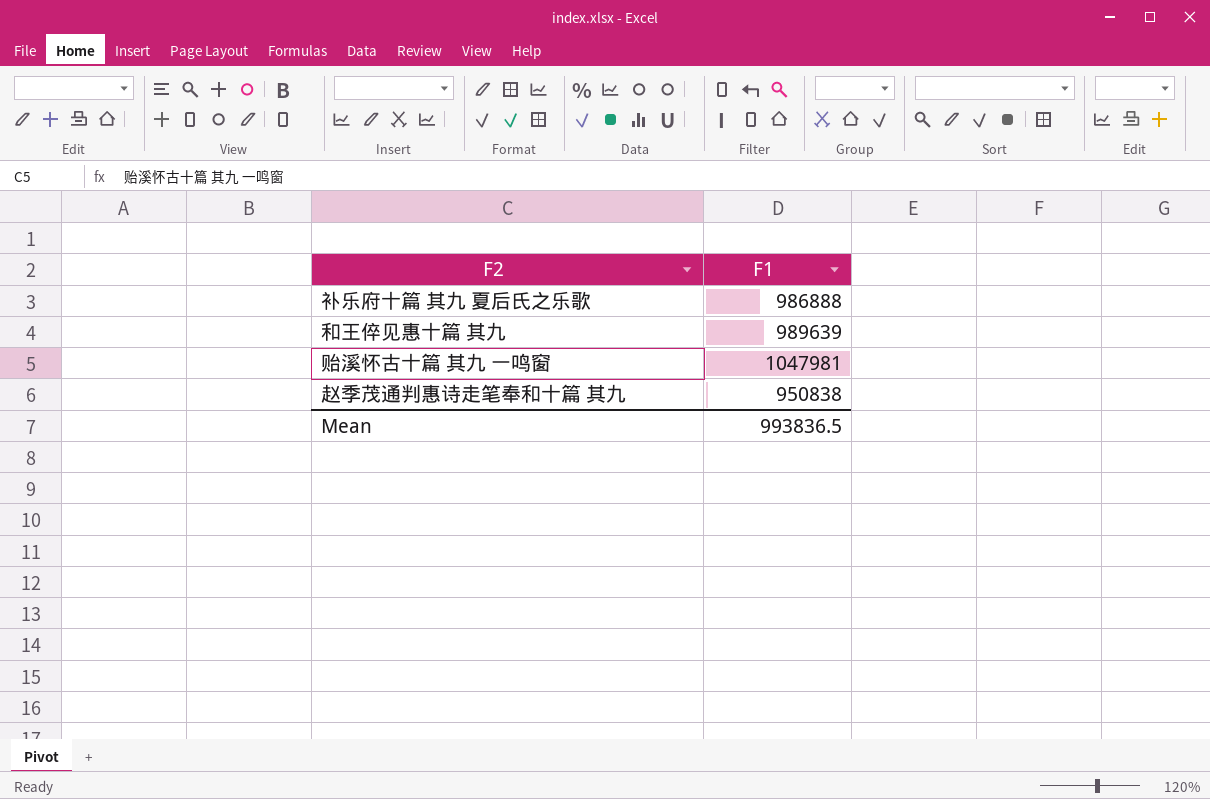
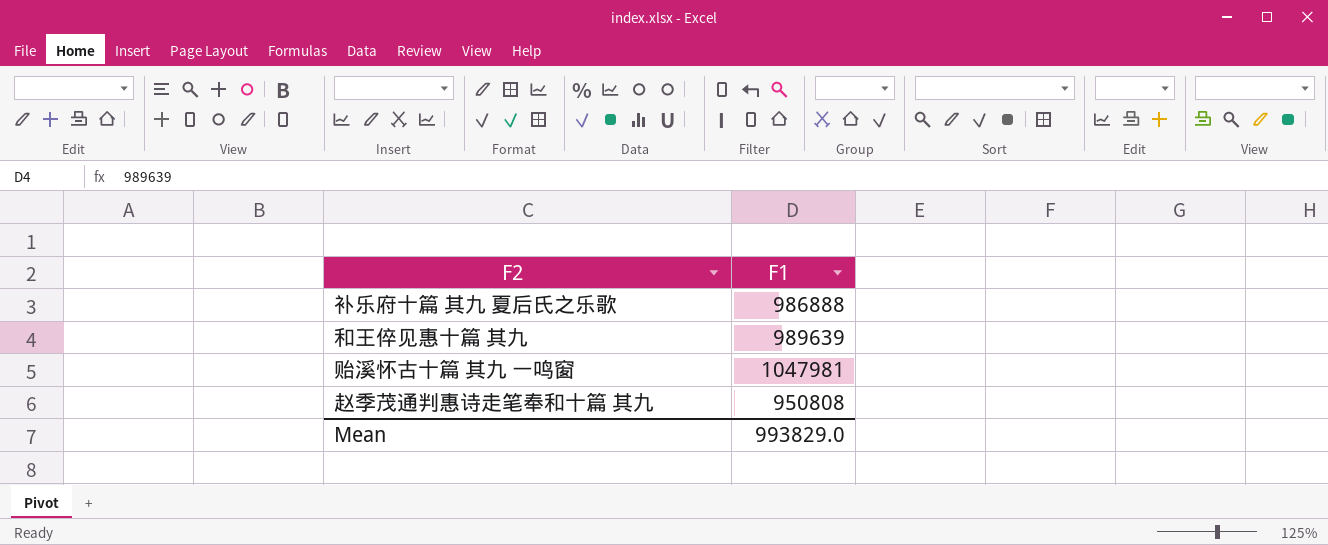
赵季茂通判惠诗走笔奉和十篇 其九 | F1: 950838 -> 950808
Mean | F1: 993836.5 -> 993829.0

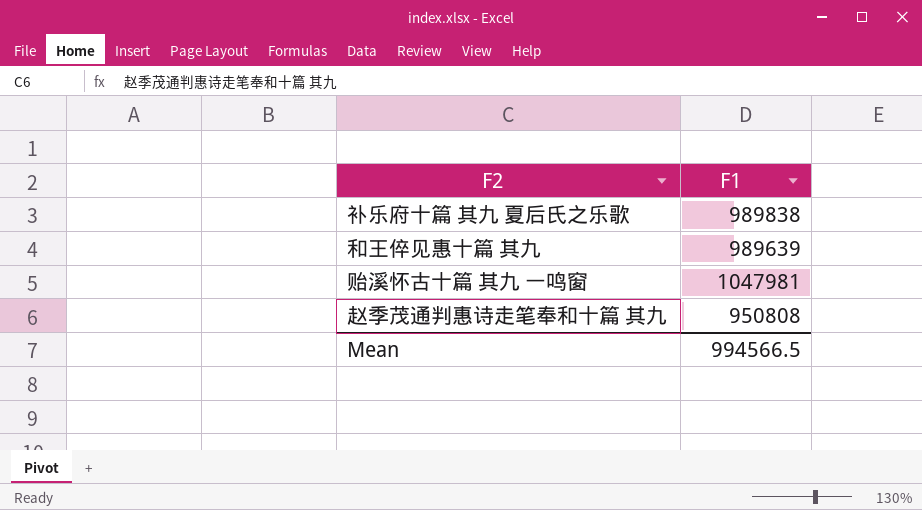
补乐府十篇 其九 夏后氏之乐歌 | F1: 986888 -> 989838
Mean | F1: 993829.0 -> 994566.5

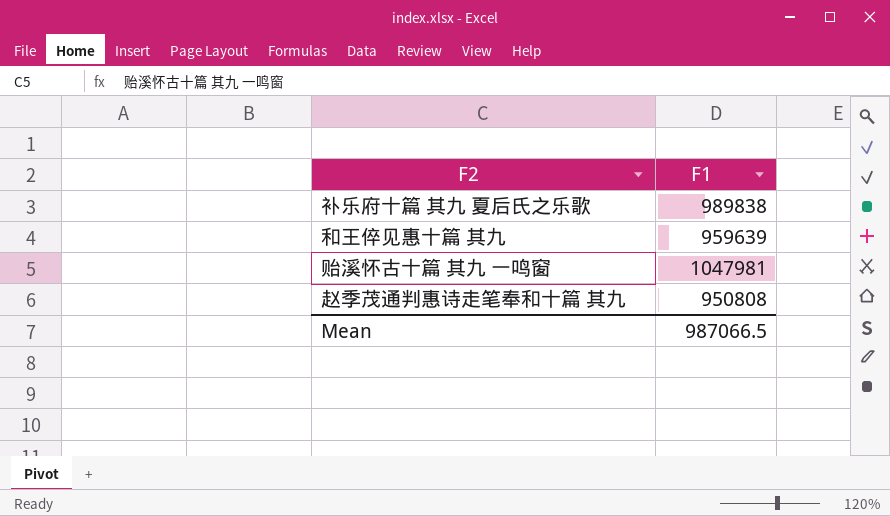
和王倅见惠十篇 其九 | F1: 989639 -> 959639
Mean | F1: 994566.5 -> 987066.5

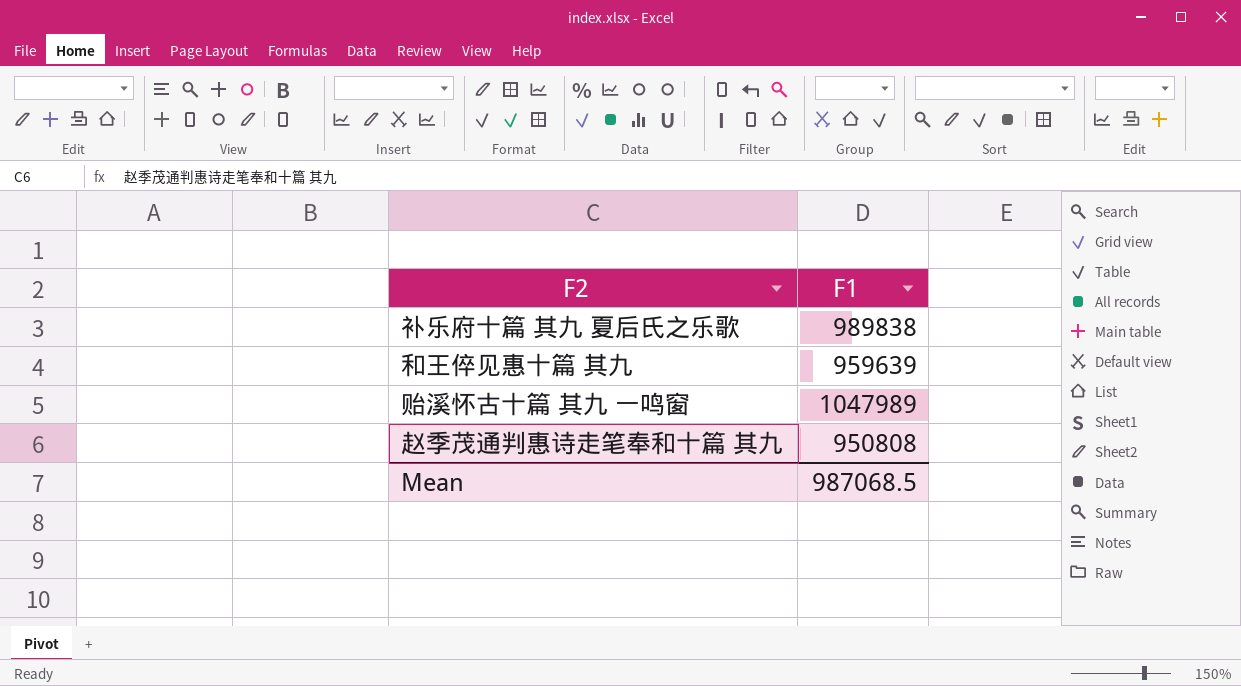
贻溪怀古十篇 其九 一鸣窗 | F1: 1047981 -> 1047989
Mean | F1: 987066.5 -> 987068.5

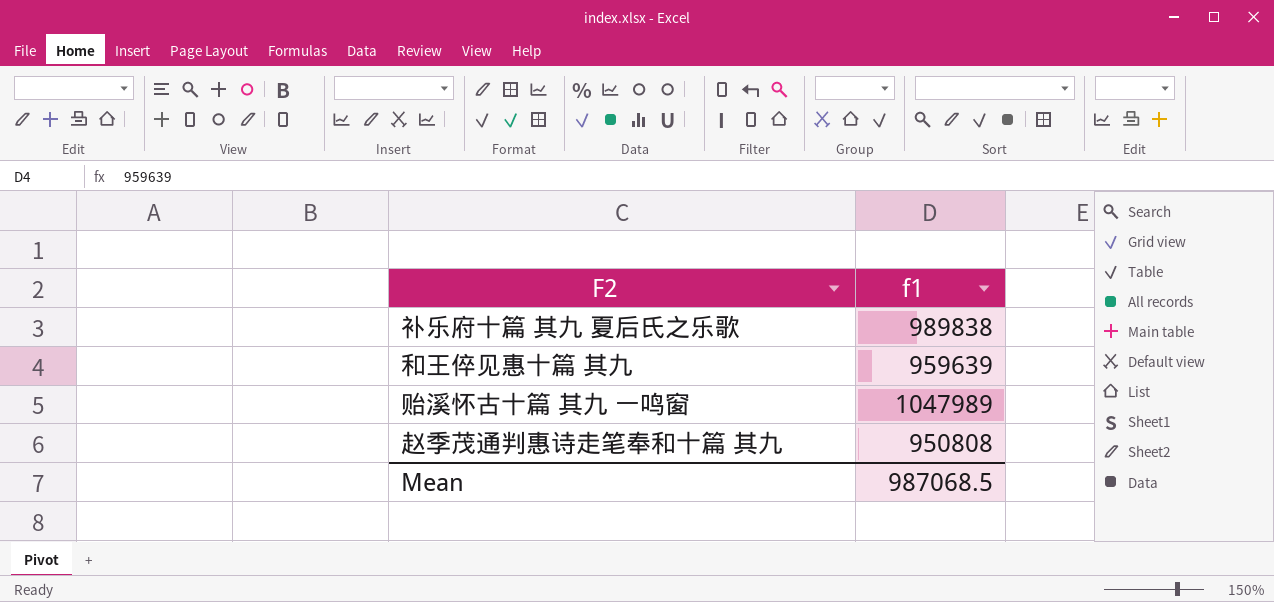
column name: F1 -> f1

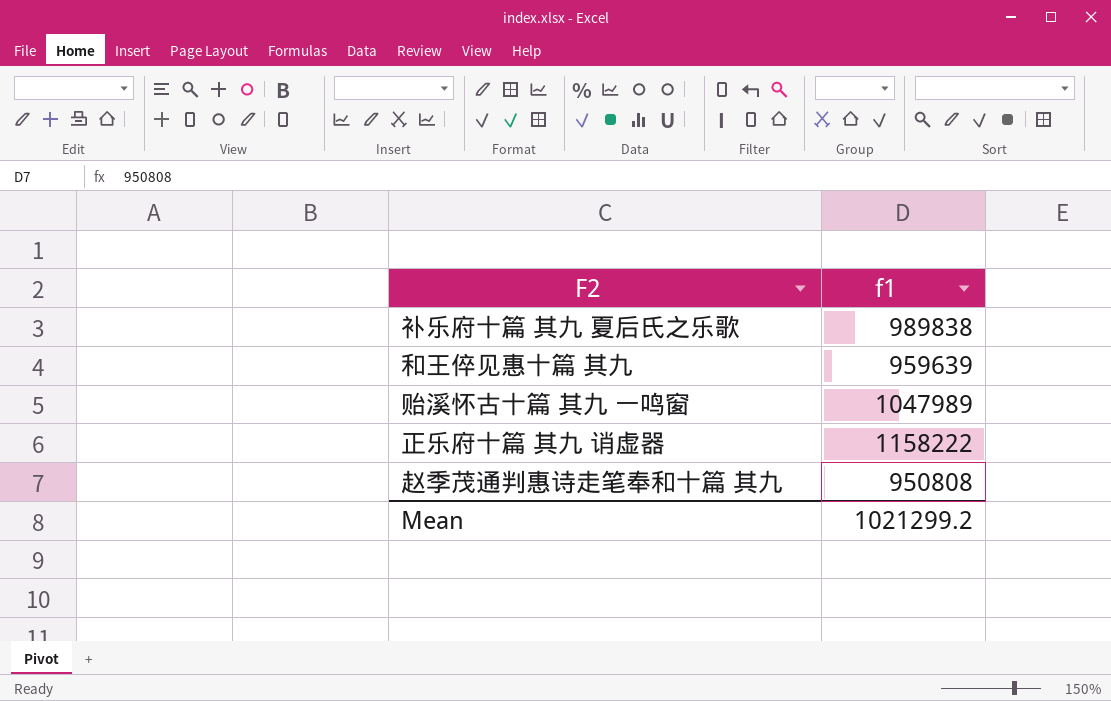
row 正乐府十篇 其九 诮虚器: none -> 1158222
Mean | f1: 987068.5 -> 1021299.2

